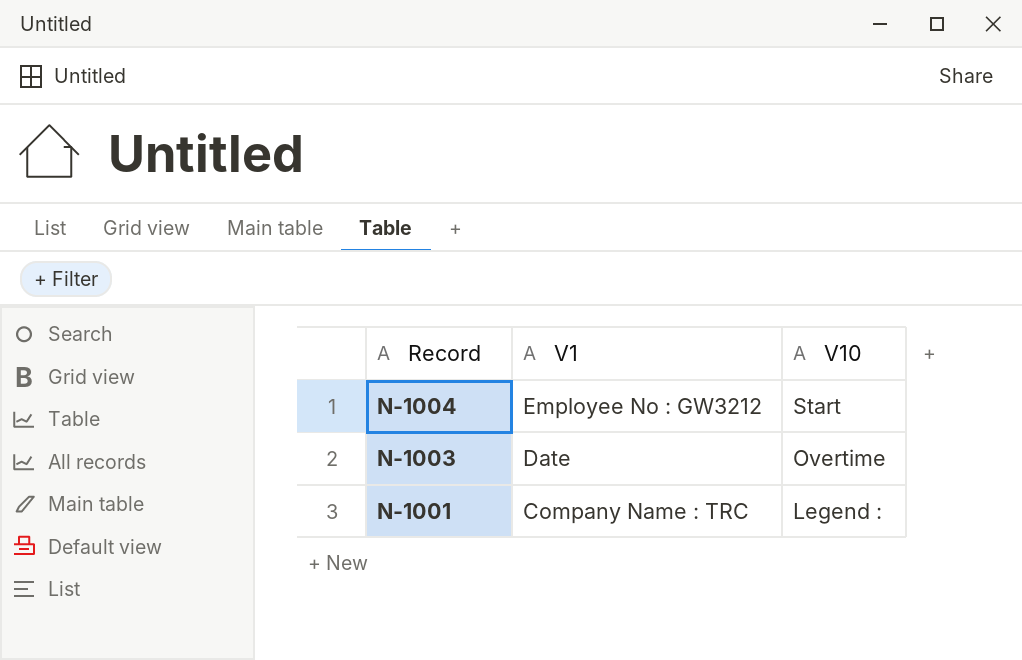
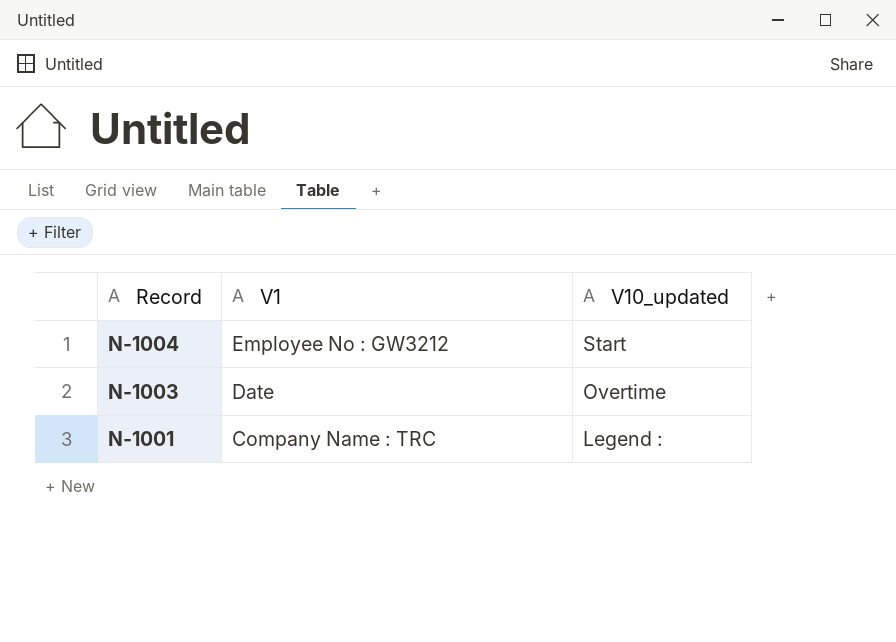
column name: V10 -> V10_updated

